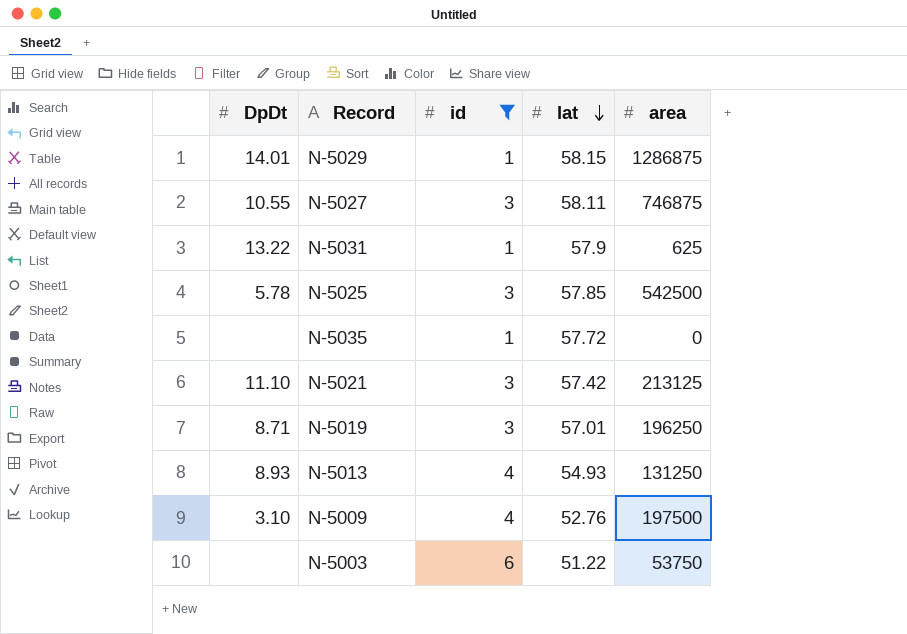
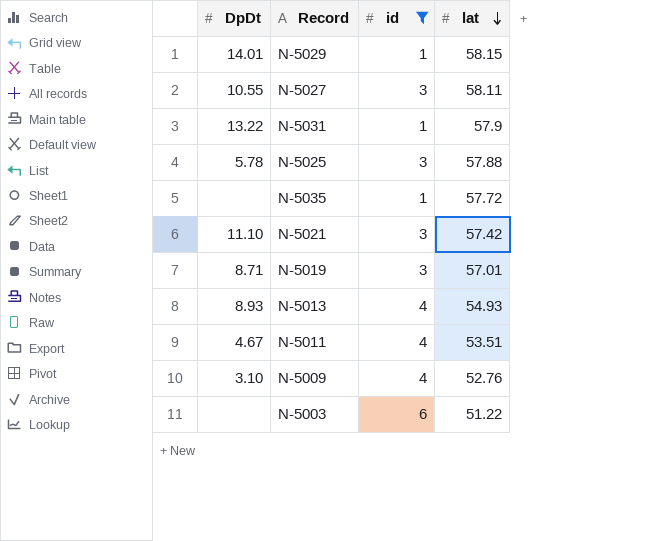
column area | position: 5 -> none
N-5025 | lat: 57.85 -> 57.88
row N-5011: none -> 4.67 | 4 | 53.51

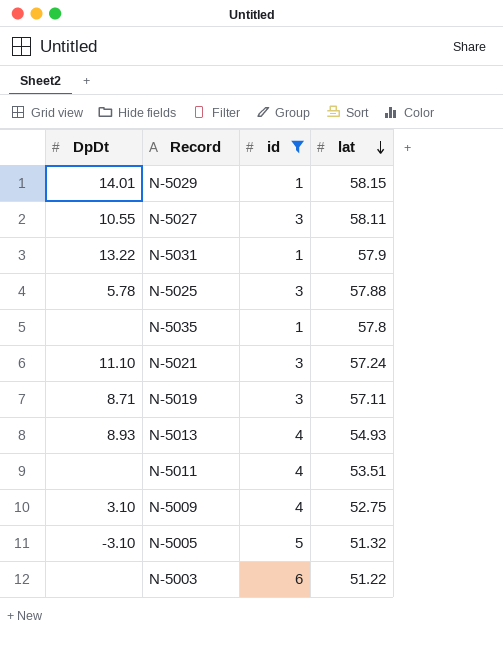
N-5035 | lat: 57.72 -> 57.8
N-5021 | lat: 57.42 -> 57.24
N-5019 | lat: 57.01 -> 57.11
N-5011 | DpDt: 4.67 -> none
N-5009 | lat: 52.76 -> 52.75
row N-5005: none -> -3.10 | 5 | 51.32

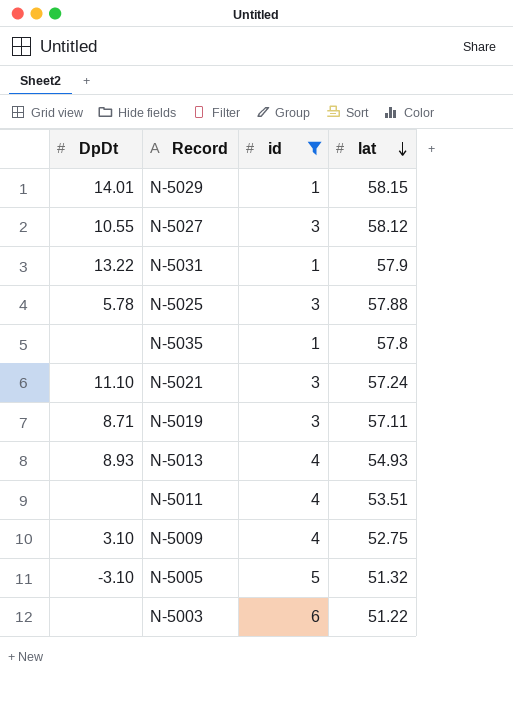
N-5027 | lat: 58.11 -> 58.12

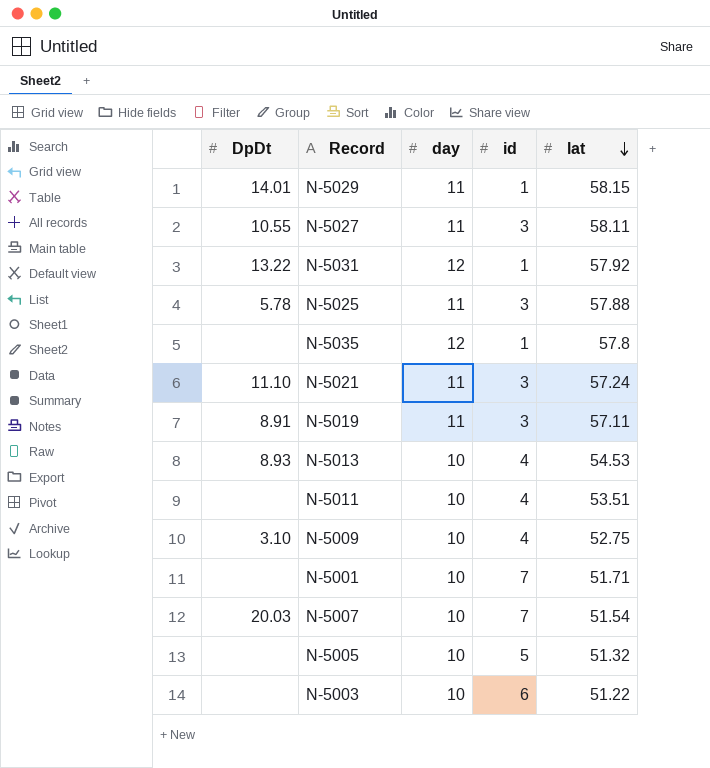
filter: id != 7 -> none
column day | position: none -> 3
N-5027 | lat: 58.12 -> 58.11
N-5031 | lat: 57.9 -> 57.92
N-5019 | DpDt: 8.71 -> 8.91
N-5013 | lat: 54.93 -> 54.53
N-5005 | DpDt: -3.10 -> none

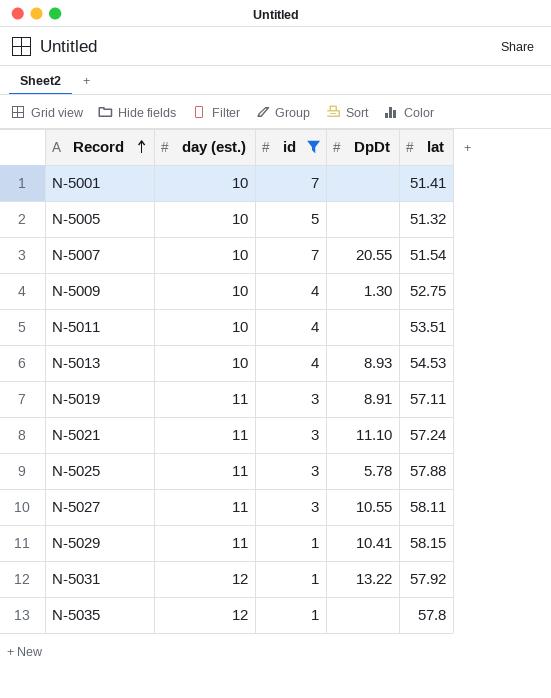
filter: none -> id != 6
row order: lat descending -> Record ascending
column name: day -> day (est.)
column DpDt | position: 1 -> 4
N-5001 | lat: 51.71 -> 51.41
N-5007 | DpDt: 20.03 -> 20.55
N-5009 | DpDt: 3.10 -> 1.30
N-5029 | DpDt: 14.01 -> 10.41

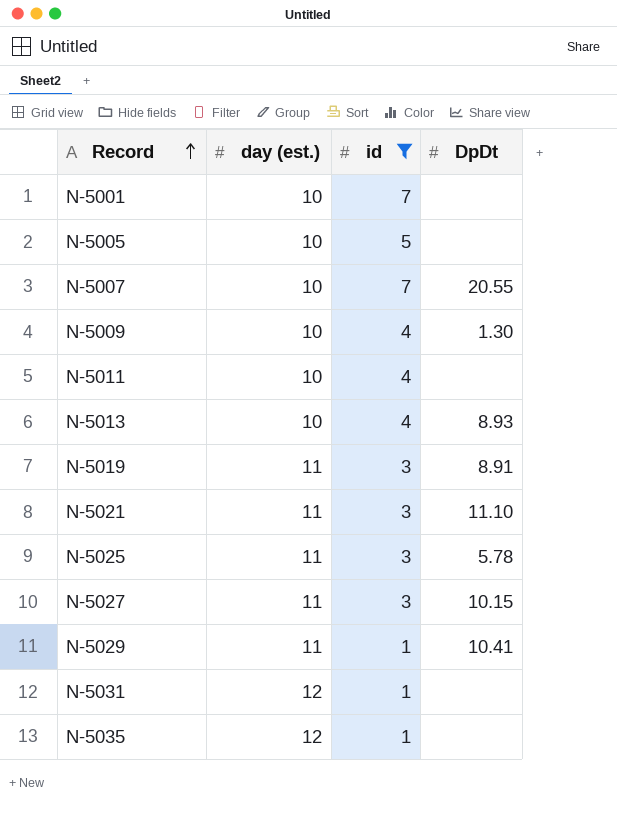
column lat | position: 5 -> none
N-5027 | DpDt: 10.55 -> 10.15
N-5031 | DpDt: 13.22 -> none

